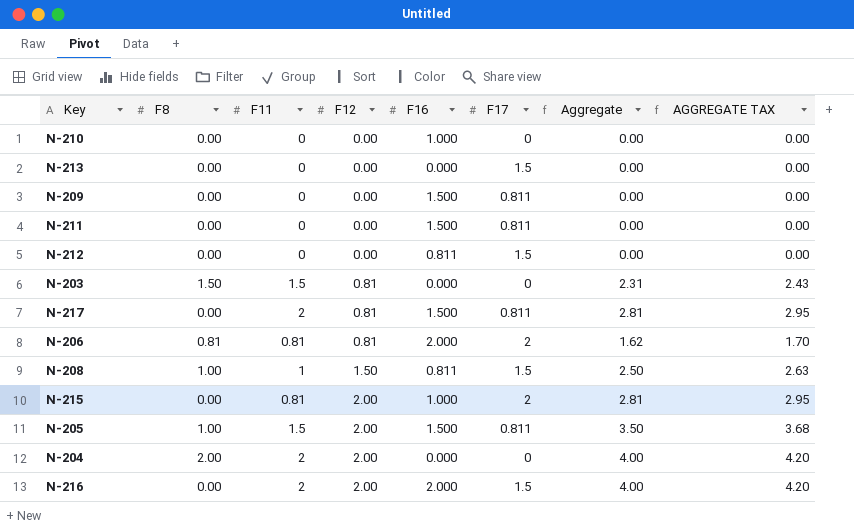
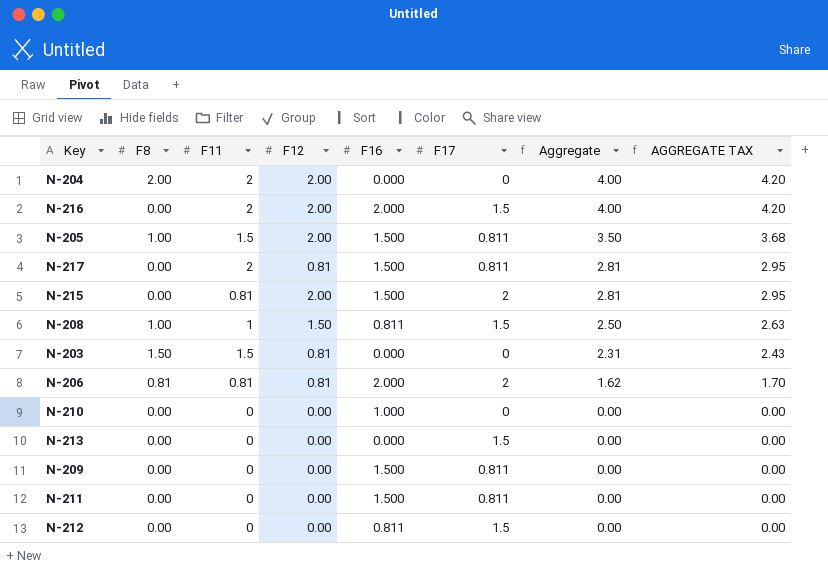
row order: F12 ascending -> Aggregate descending
N-215 | F16: 1.000 -> 1.500

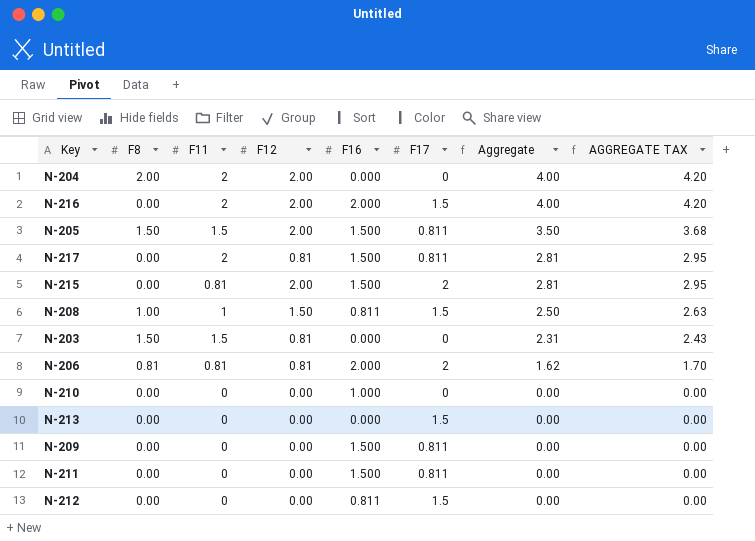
N-205 | F8: 1.00 -> 1.50

